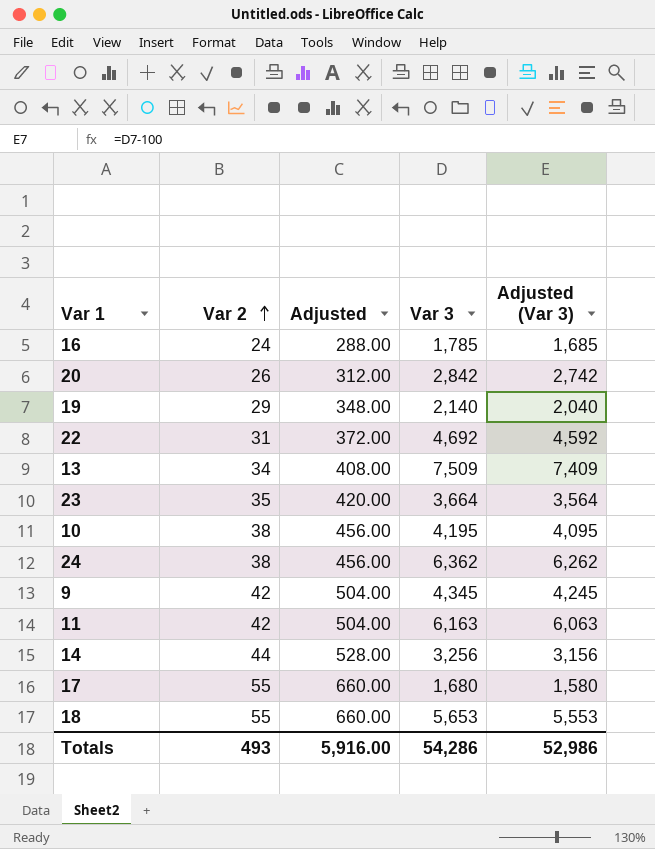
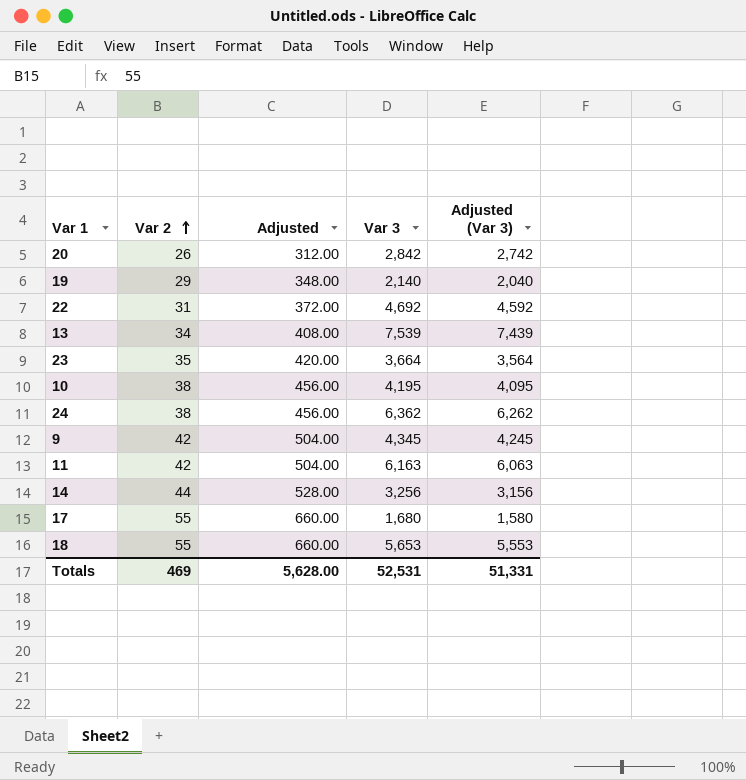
row 16: 24 | 288.00 | 1,785 | 1,685 -> none
13 | Var 3: 7,509 -> 7,539
13 | Adjusted (Var 3): 7,409 -> 7,439
Totals | Var 2: 493 -> 469
Totals | Adjusted: 5,916.00 -> 5,628.00
Totals | Var 3: 54,286 -> 52,531
Totals | Adjusted (Var 3): 52,986 -> 51,331

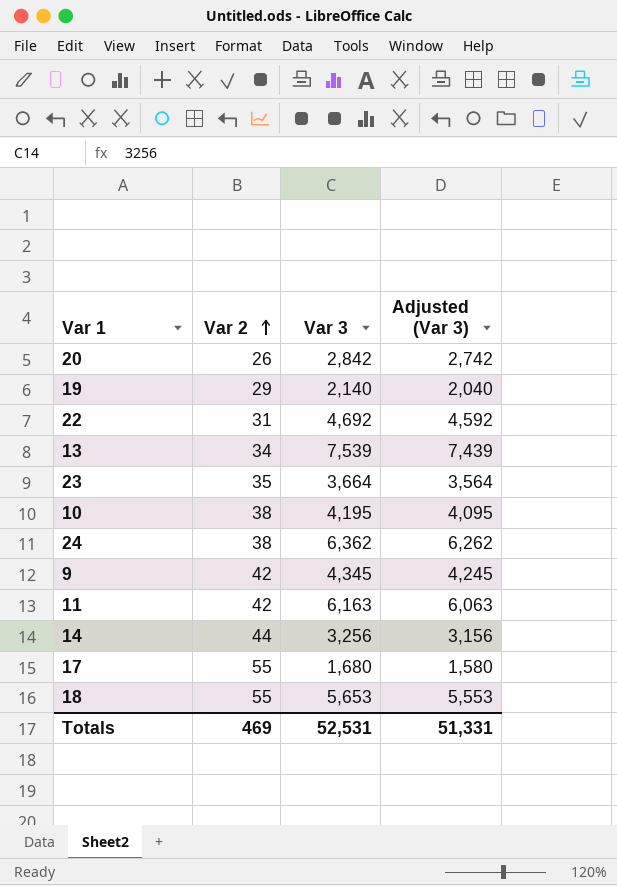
column Adjusted | formula: [Var 2] * 12 -> none

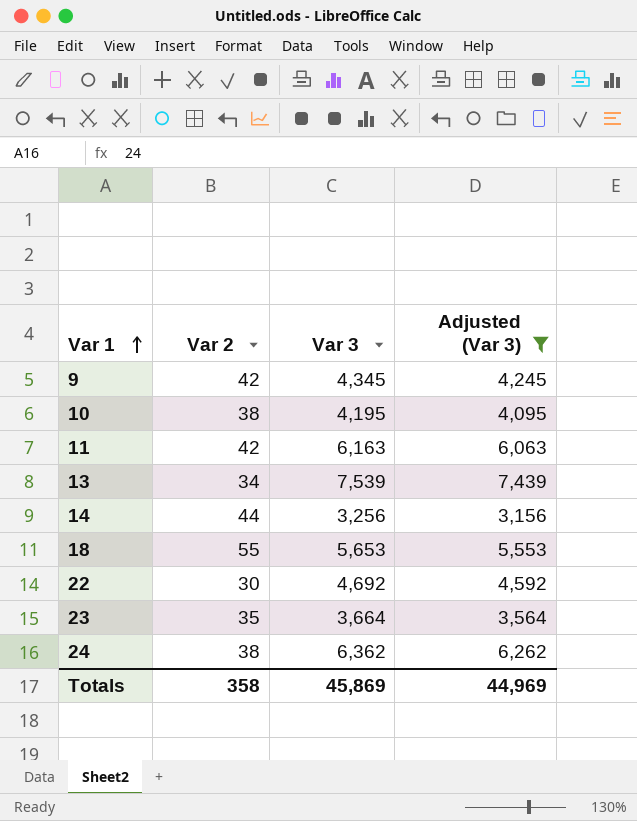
filter: none -> Adjusted (Var 3) >= 3,156
row order: Var 2 ascending -> Var 1 ascending
22 | Var 2: 31 -> 30
Totals | Var 2: 469 -> 358
Totals | Var 3: 52,531 -> 45,869
Totals | Adjusted (Var 3): 51,331 -> 44,969

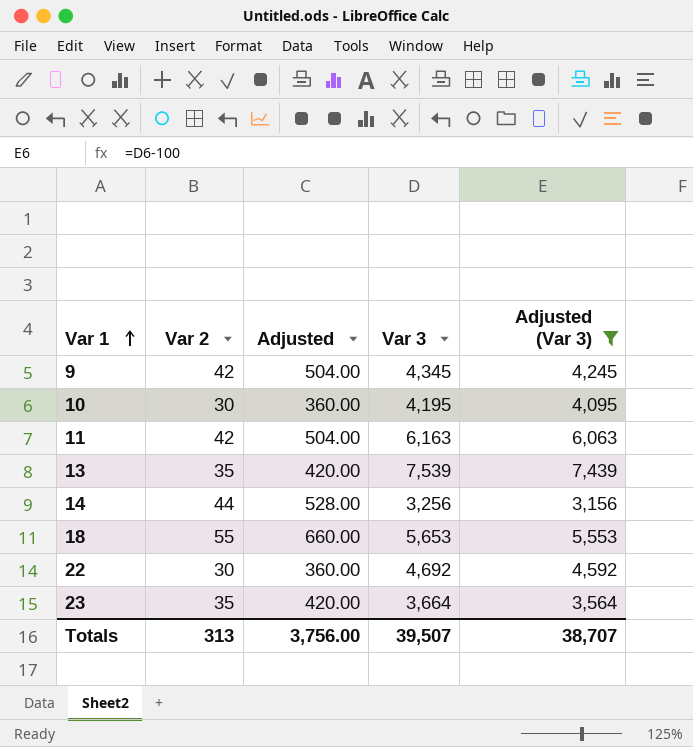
column Adjusted | formula: none -> [Var 2] * 12
row 24: 38 | 6,362 | 6,262 -> none
10 | Var 2: 38 -> 30
13 | Var 2: 34 -> 35
Totals | Var 2: 358 -> 313
Totals | Var 3: 45,869 -> 39,507
Totals | Adjusted (Var 3): 44,969 -> 38,707

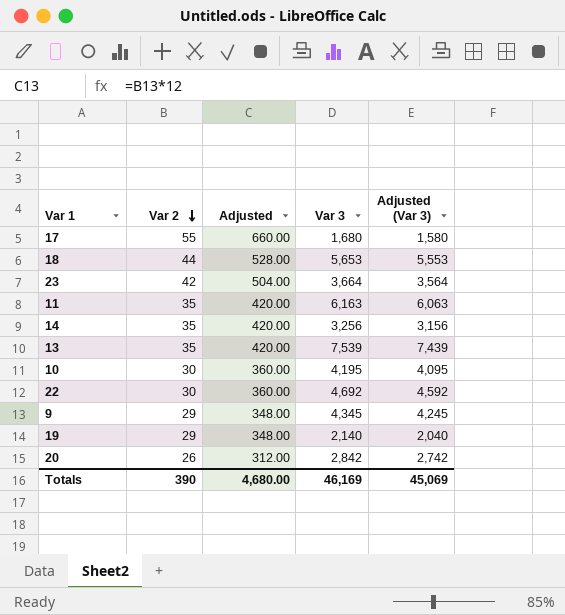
filter: Adjusted (Var 3) >= 3,156 -> none
row order: Var 1 ascending -> Var 2 descending
18 | Var 2: 55 -> 44
18 | Adjusted: 660.00 -> 528.00
23 | Var 2: 35 -> 42
23 | Adjusted: 420.00 -> 504.00
11 | Var 2: 42 -> 35
11 | Adjusted: 504.00 -> 420.00
14 | Var 2: 44 -> 35
14 | Adjusted: 528.00 -> 420.00
9 | Var 2: 42 -> 29
9 | Adjusted: 504.00 -> 348.00
Totals | Var 2: 313 -> 390
Totals | Adjusted: 3,756.00 -> 4,680.00
Totals | Var 3: 39,507 -> 46,169
Totals | Adjusted (Var 3): 38,707 -> 45,069

